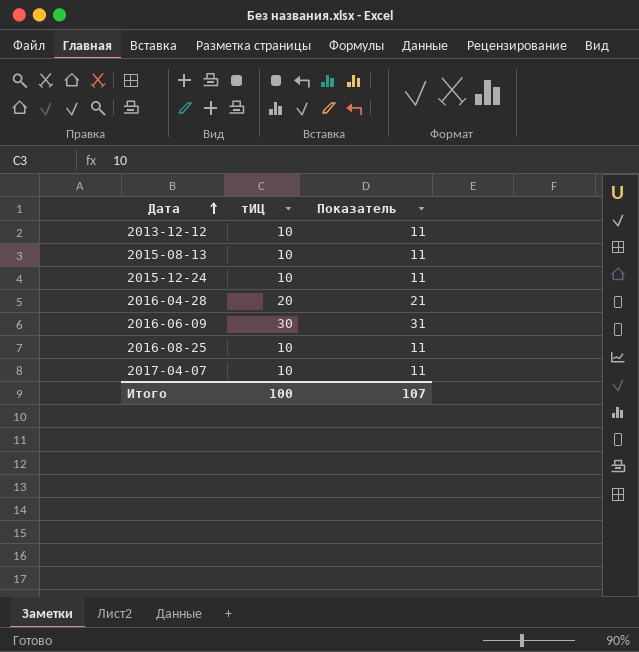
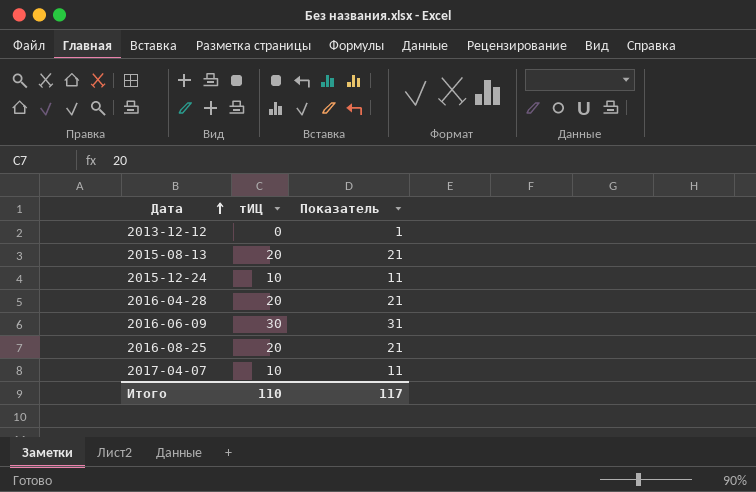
2013-12-12 | тИЦ: 10 -> 0
2013-12-12 | Показатель: 11 -> 1
2015-08-13 | тИЦ: 10 -> 20
2015-08-13 | Показатель: 11 -> 21
2016-08-25 | тИЦ: 10 -> 20
2016-08-25 | Показатель: 11 -> 21
Итого | тИЦ: 100 -> 110
Итого | Показатель: 107 -> 117

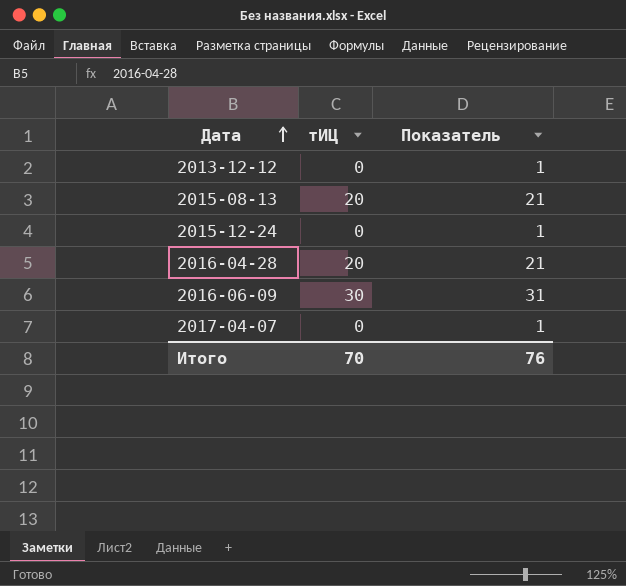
row 2016-08-25: 20 | 21 -> none
2015-12-24 | тИЦ: 10 -> 0
2015-12-24 | Показатель: 11 -> 1
2017-04-07 | тИЦ: 10 -> 0
2017-04-07 | Показатель: 11 -> 1
Итого | тИЦ: 110 -> 70
Итого | Показатель: 117 -> 76

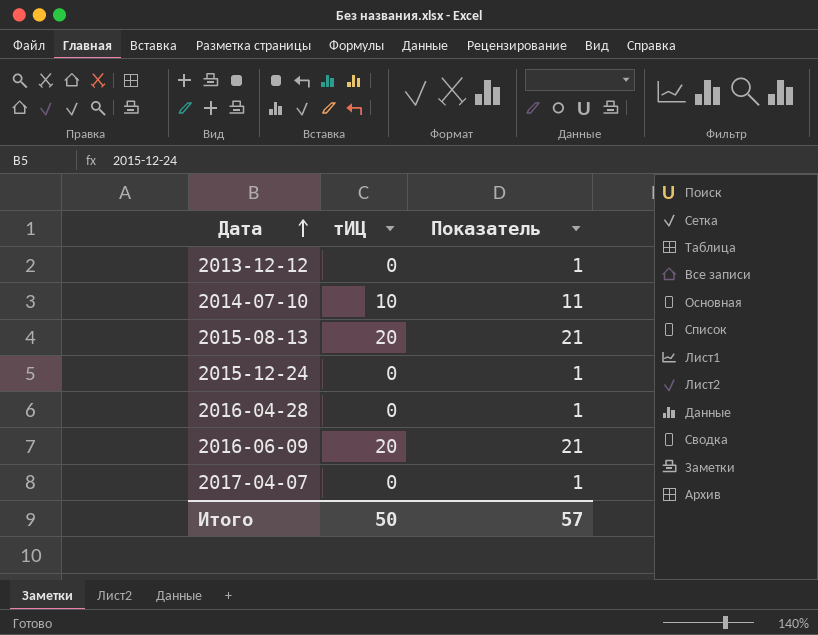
row 2014-07-10: none -> 10 | 11
2016-04-28 | тИЦ: 20 -> 0
2016-04-28 | Показатель: 21 -> 1
2016-06-09 | тИЦ: 30 -> 20
2016-06-09 | Показатель: 31 -> 21
Итого | тИЦ: 70 -> 50
Итого | Показатель: 76 -> 57

